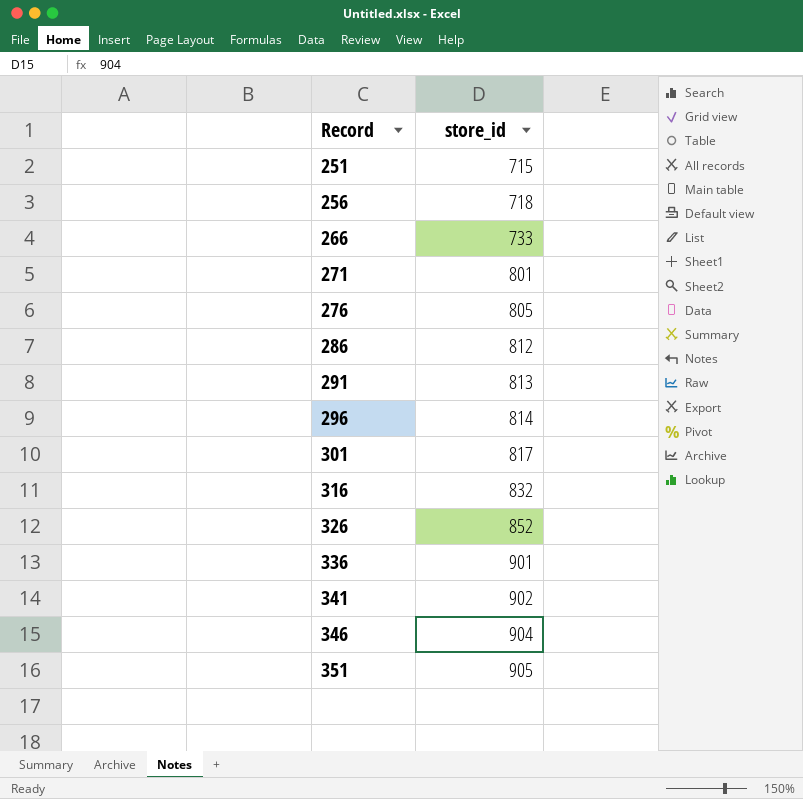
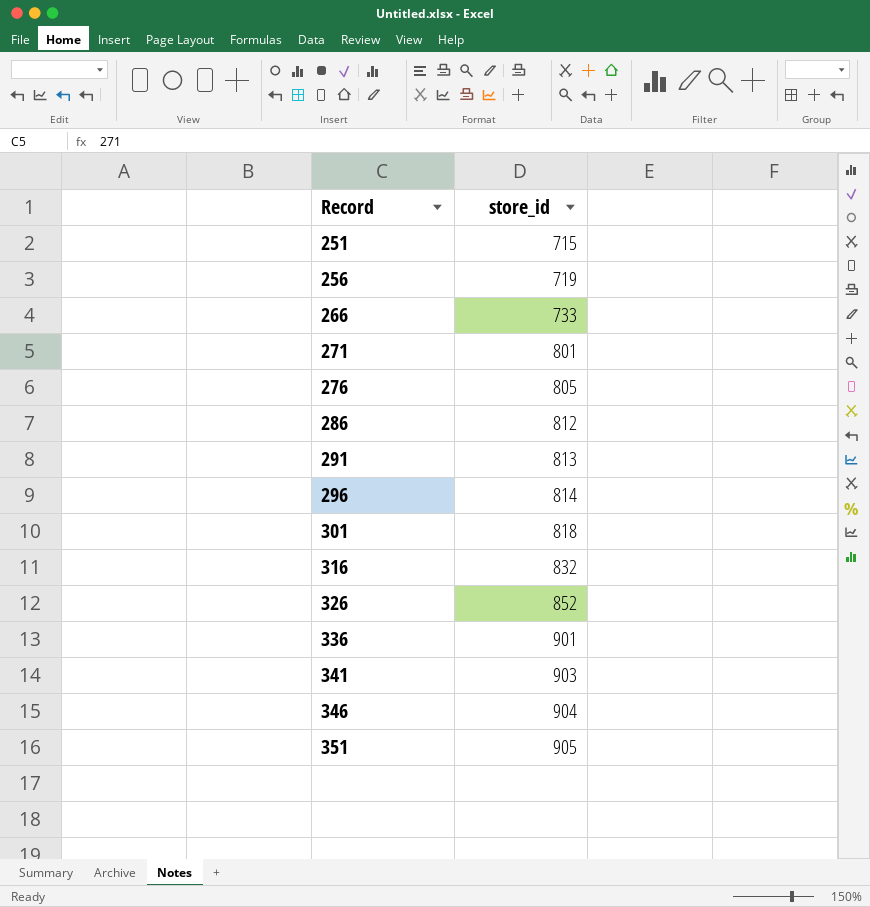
256 | store_id: 718 -> 719
301 | store_id: 817 -> 818
341 | store_id: 902 -> 903

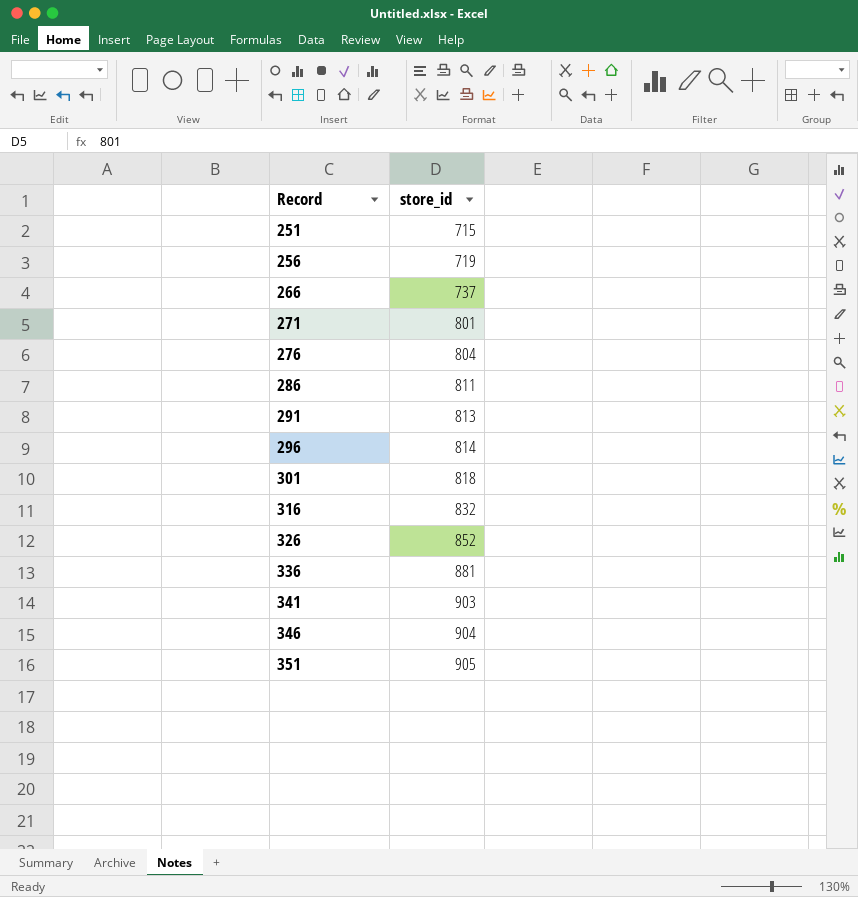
266 | store_id: 733 -> 737
276 | store_id: 805 -> 804
286 | store_id: 812 -> 811
336 | store_id: 901 -> 881

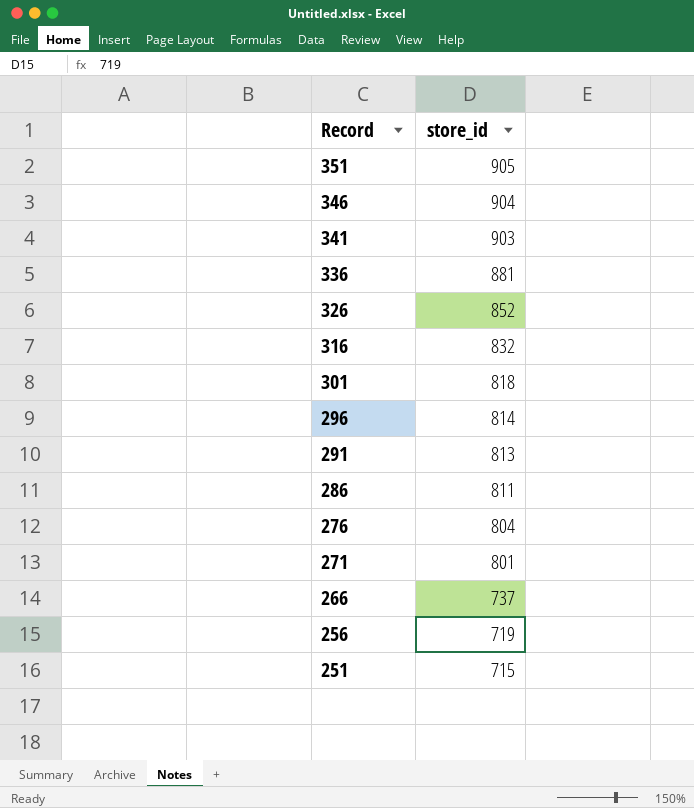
row order: Record ascending -> Record descending

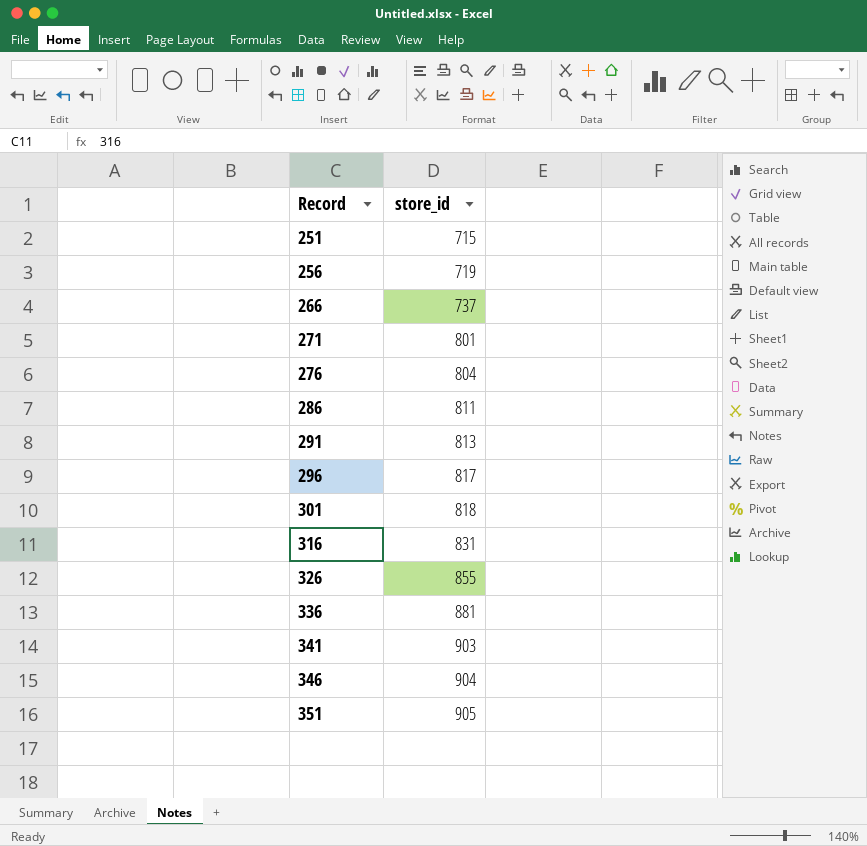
row order: Record descending -> Record ascending
296 | store_id: 814 -> 817
316 | store_id: 832 -> 831
326 | store_id: 852 -> 855

